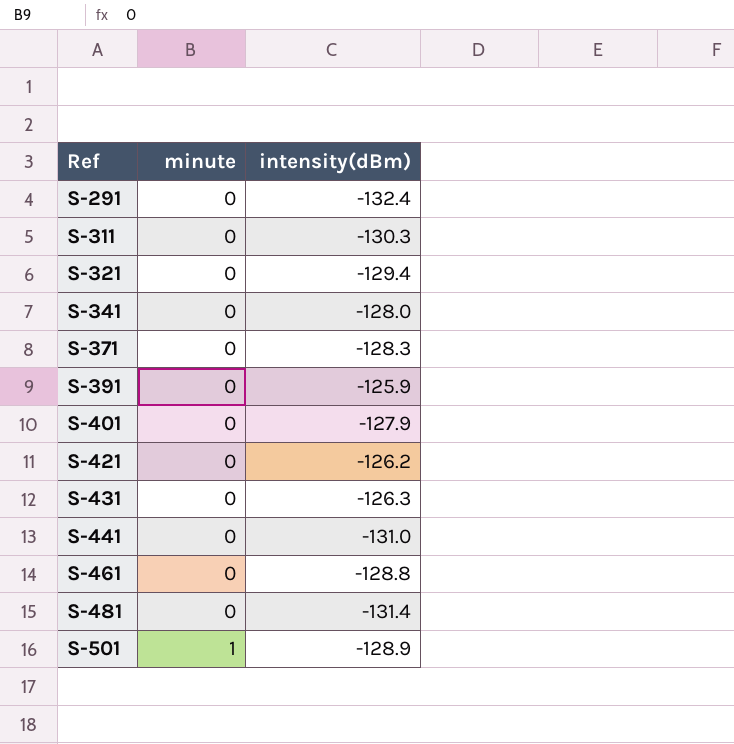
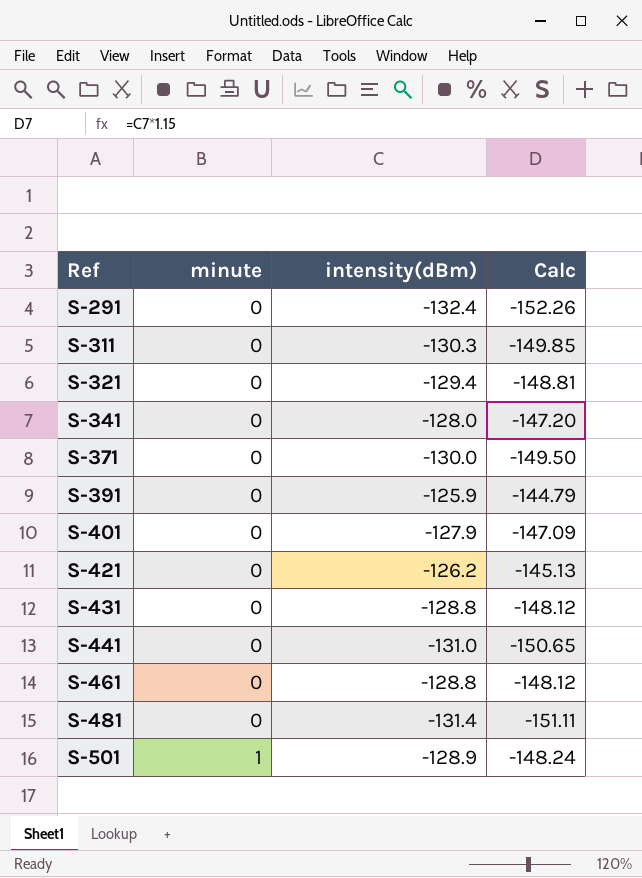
column Calc | formula: none -> [intensity(dBm)] * 1.15
S-371 | intensity(dBm): -128.3 -> -130.0
S-431 | intensity(dBm): -126.3 -> -128.8

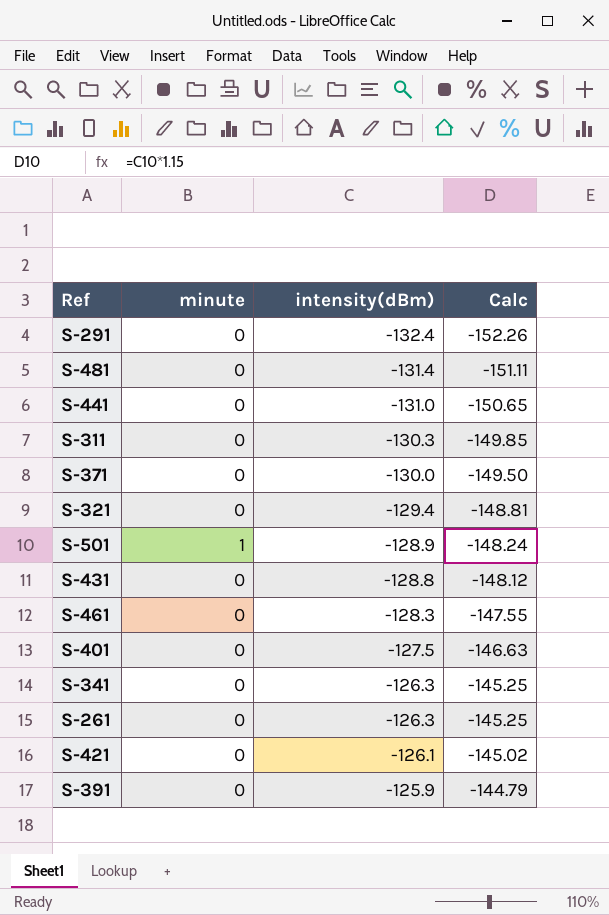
row order: Ref ascending -> intensity(dBm) ascending
S-461 | intensity(dBm): -128.8 -> -128.3
S-461 | Calc: -148.12 -> -147.55
S-401 | intensity(dBm): -127.9 -> -127.5
S-401 | Calc: -147.09 -> -146.63
S-341 | intensity(dBm): -128.0 -> -126.3
S-341 | Calc: -147.20 -> -145.25
row S-261: none -> 0 | -126.3 | -145.25
S-421 | intensity(dBm): -126.2 -> -126.1
S-421 | Calc: -145.13 -> -145.02

